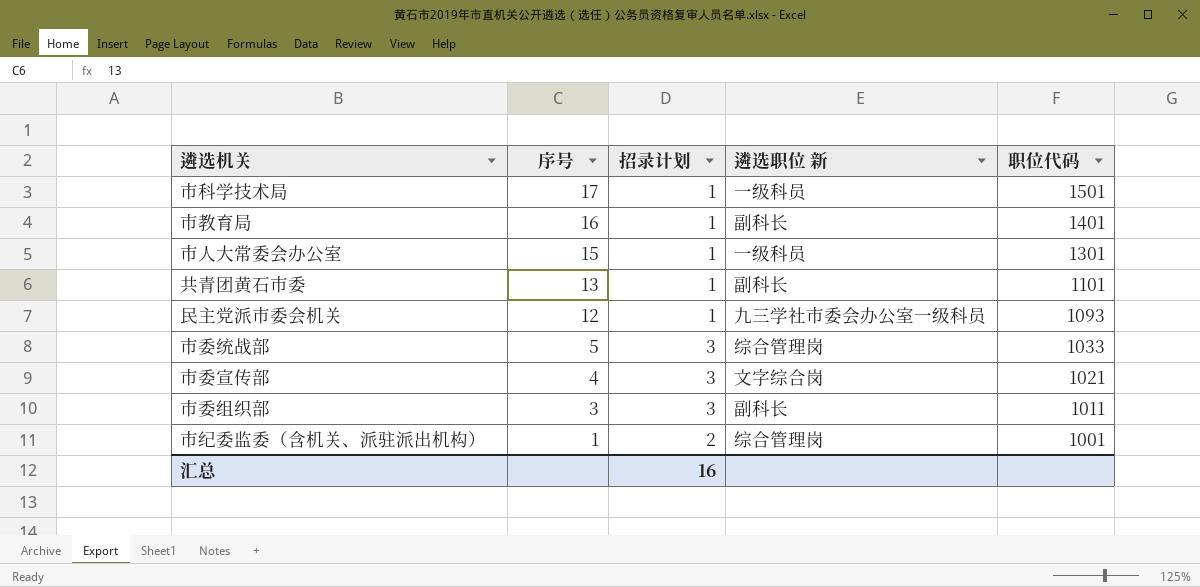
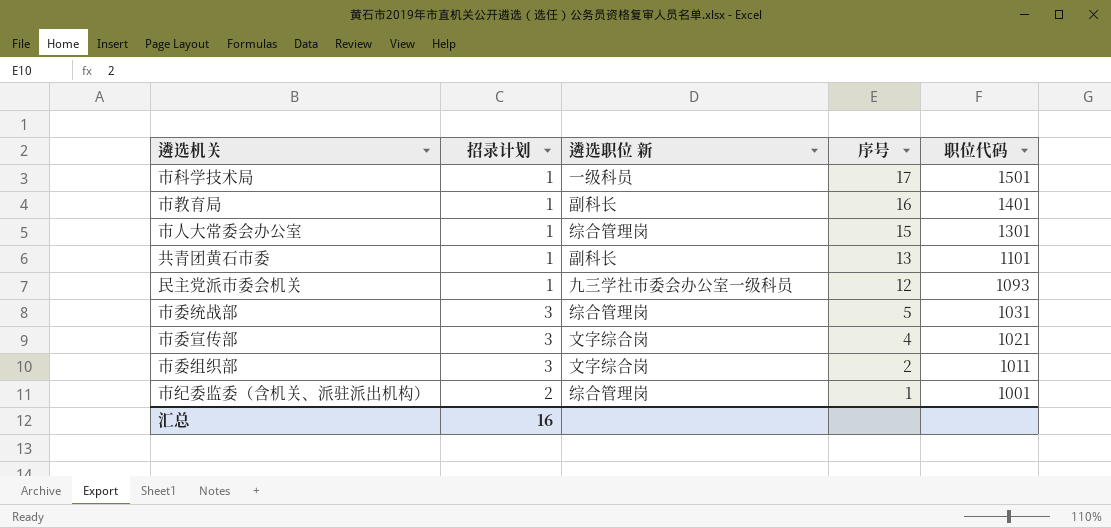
column 序号 | position: 2 -> 4
市人大常委会办公室 | 遴选职位 新: 一级科员 -> 综合管理岗
市委统战部 | 职位代码: 1033 -> 1031
市委组织部 | 遴选职位 新: 副科长 -> 文字综合岗
市委组织部 | 序号: 3 -> 2

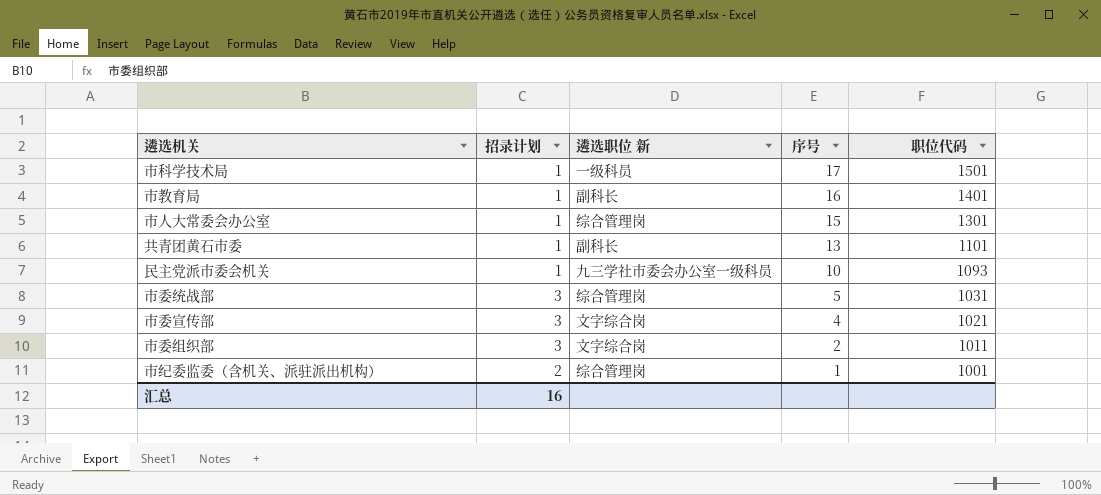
民主党派市委会机关 | 序号: 12 -> 10

